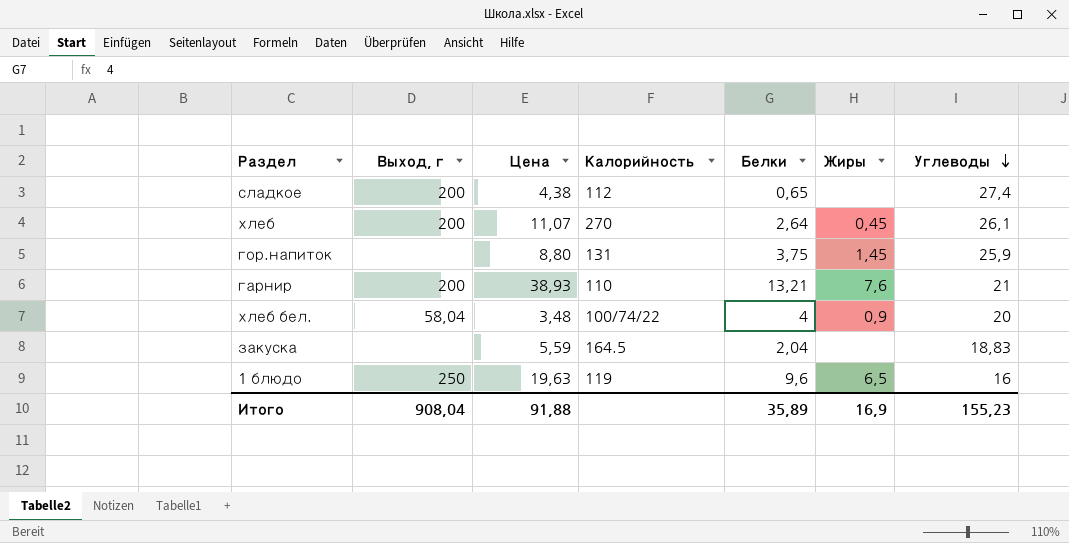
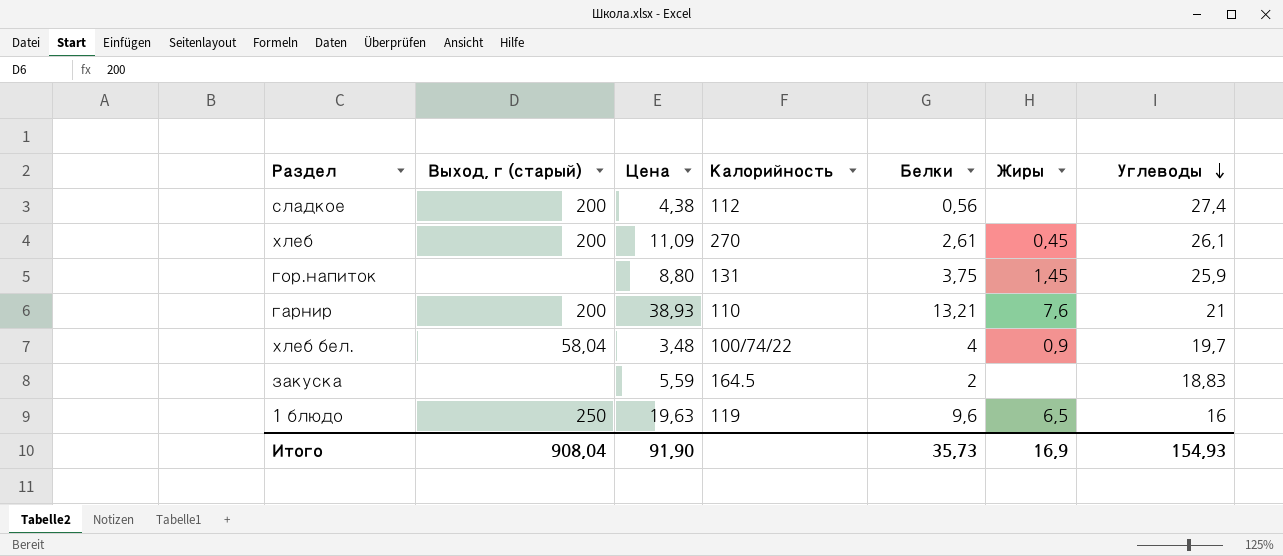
column name: Выход, г -> Выход, г (старый)
сладкое | Белки: 0,65 -> 0,56
хлеб | Цена: 11,07 -> 11,09
хлеб | Белки: 2,64 -> 2,61
хлеб бел. | Углеводы: 20 -> 19,7
закуска | Белки: 2,04 -> 2
Итого | Цена: 91,88 -> 91,90
Итого | Белки: 35,89 -> 35,73
Итого | Углеводы: 155,23 -> 154,93

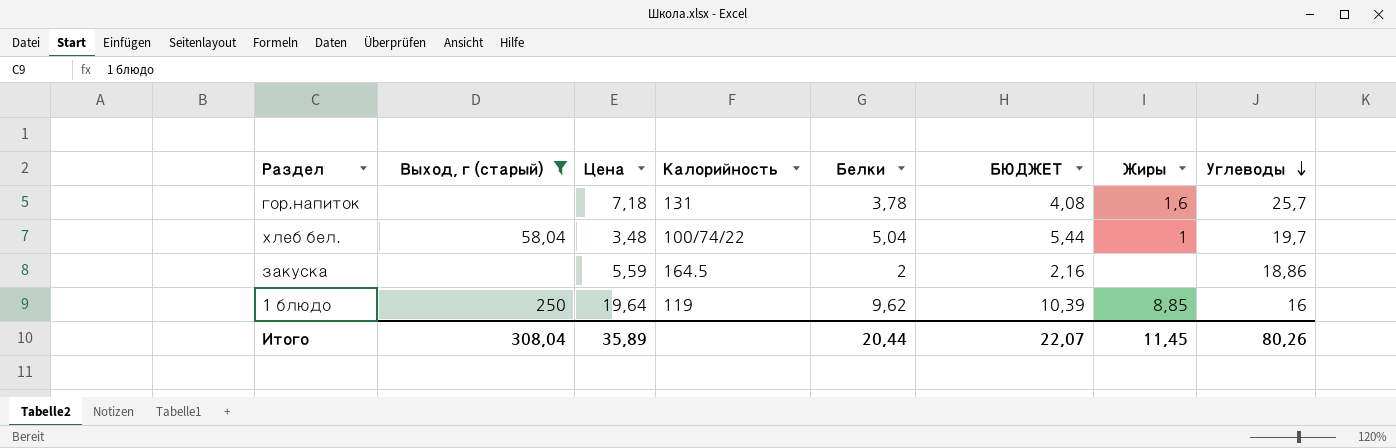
filter: none -> Выход, г (старый) != 200
column БЮДЖЕТ | formula: none -> [Белки] * 1,08
гор.напиток | Цена: 8,80 -> 7,18
гор.напиток | Белки: 3,75 -> 3,78
гор.напиток | Жиры: 1,45 -> 1,6
гор.напиток | Углеводы: 25,9 -> 25,7
хлеб бел. | Белки: 4 -> 5,04
хлеб бел. | Жиры: 0,9 -> 1
закуска | Углеводы: 18,83 -> 18,86
1 блюдо | Цена: 19,63 -> 19,64
1 блюдо | Белки: 9,6 -> 9,62
1 блюдо | Жиры: 6,5 -> 8,85
Итого | Выход, г (старый): 908,04 -> 308,04
Итого | Цена: 91,90 -> 35,89
Итого | Белки: 35,73 -> 20,44
Итого | Жиры: 16,9 -> 11,45
Итого | Углеводы: 154,93 -> 80,26

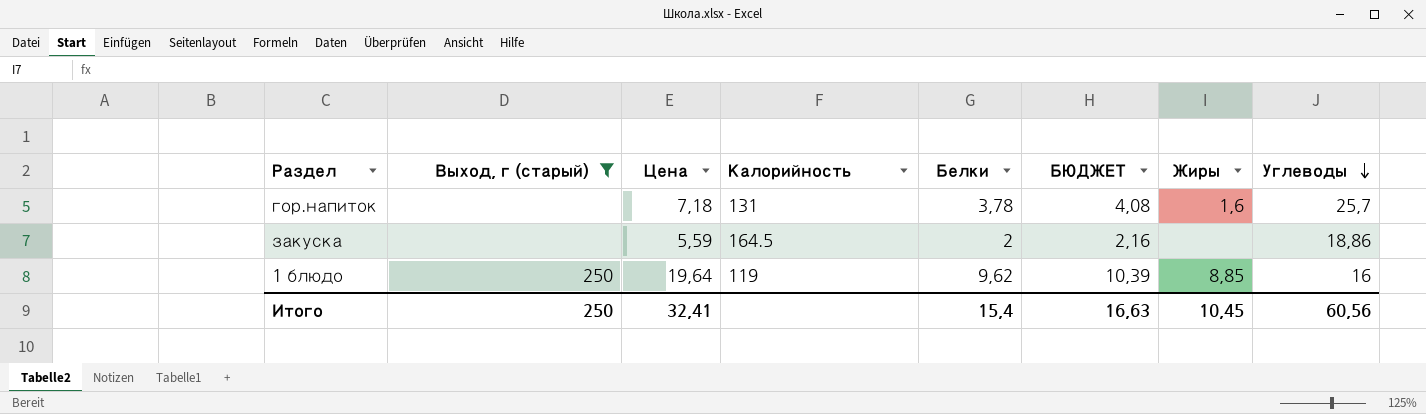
row хлеб бел.: 58,04 | 3,48 | 100/74/22 | 5,04 | 5,44 | 1 | 19,7 -> none
Итого | Выход, г (старый): 308,04 -> 250
Итого | Цена: 35,89 -> 32,41
Итого | Белки: 20,44 -> 15,4
Итого | БЮДЖЕТ: 22,07 -> 16,63
Итого | Жиры: 11,45 -> 10,45
Итого | Углеводы: 80,26 -> 60,56

